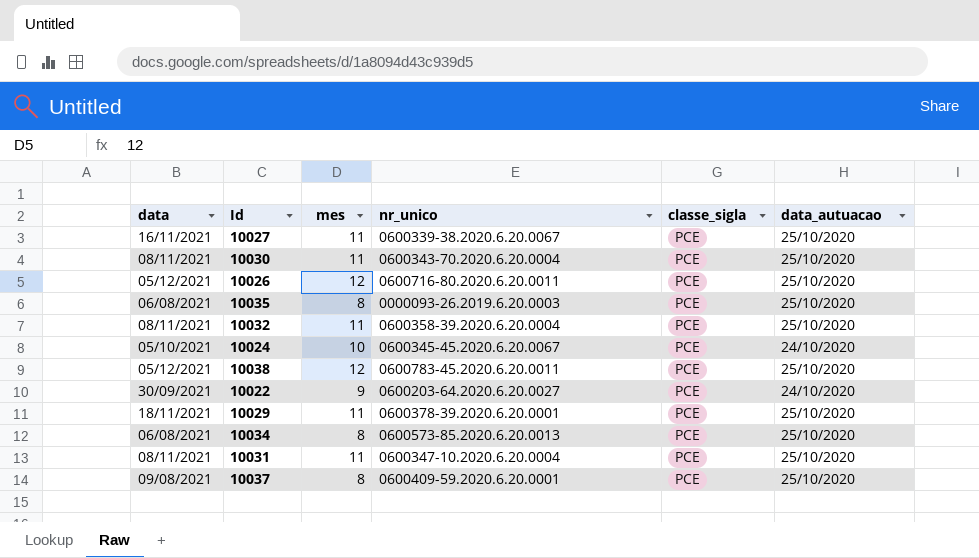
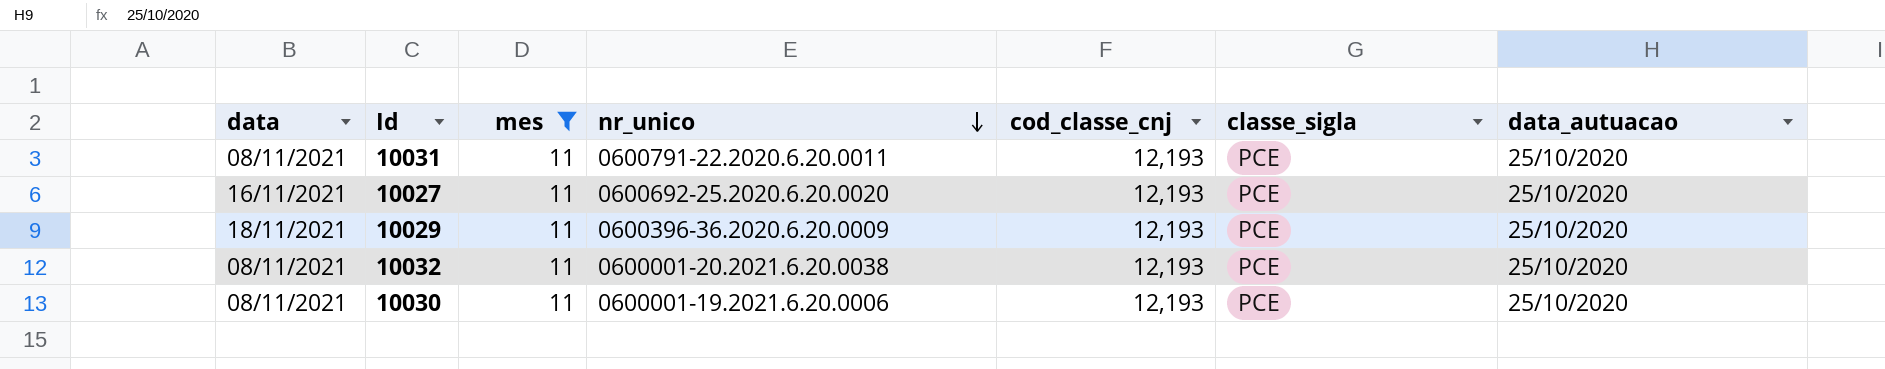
filter: none -> mes = 11
row order: none -> nr_unico descending
column cod_classe_cnj | position: none -> 5
10031 | nr_unico: 0600347-10.2020.6.20.0004 -> 0600791-22.2020.6.20.0011
10027 | nr_unico: 0600339-38.2020.6.20.0067 -> 0600692-25.2020.6.20.0020
10029 | nr_unico: 0600378-39.2020.6.20.0001 -> 0600396-36.2020.6.20.0009
10032 | nr_unico: 0600358-39.2020.6.20.0004 -> 0600001-20.2021.6.20.0038
10030 | nr_unico: 0600343-70.2020.6.20.0004 -> 0600001-19.2021.6.20.0006

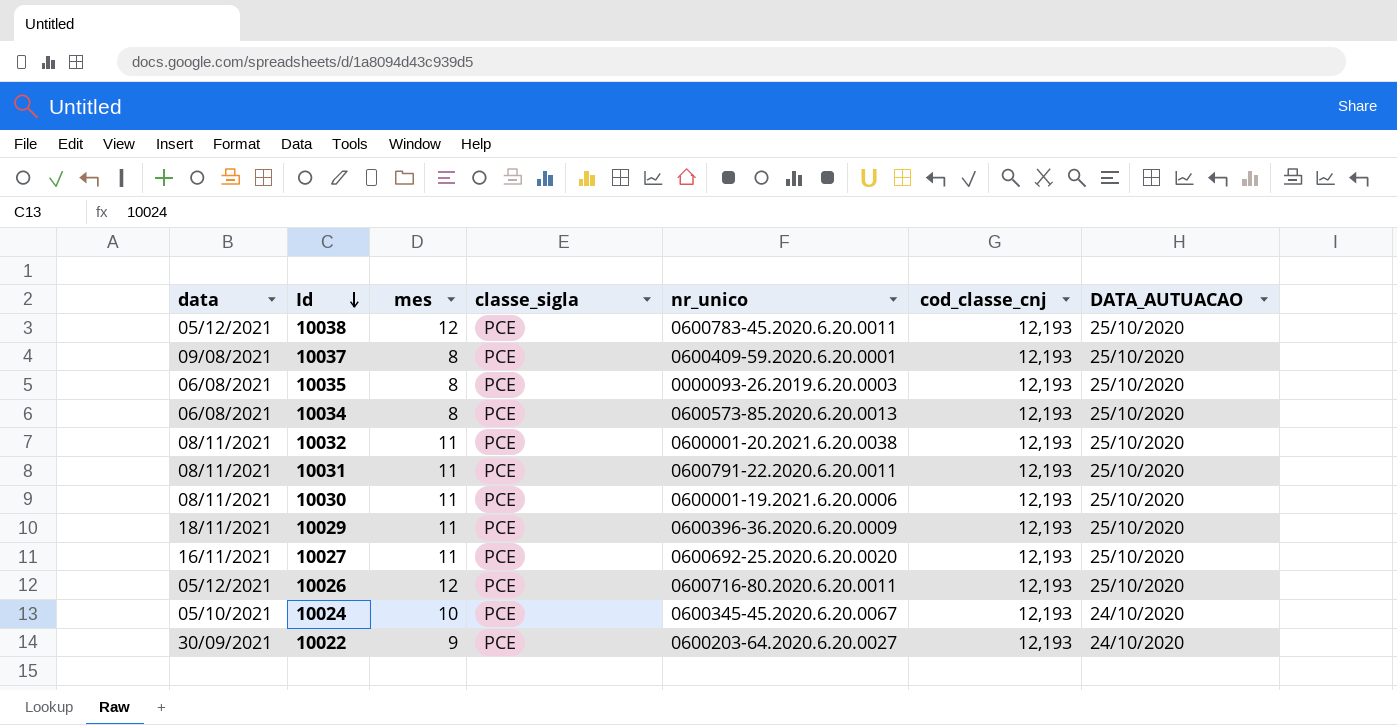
filter: mes = 11 -> none
row order: nr_unico descending -> Id descending
column classe_sigla | position: 6 -> 4
column name: data_autuacao -> DATA_AUTUACAO

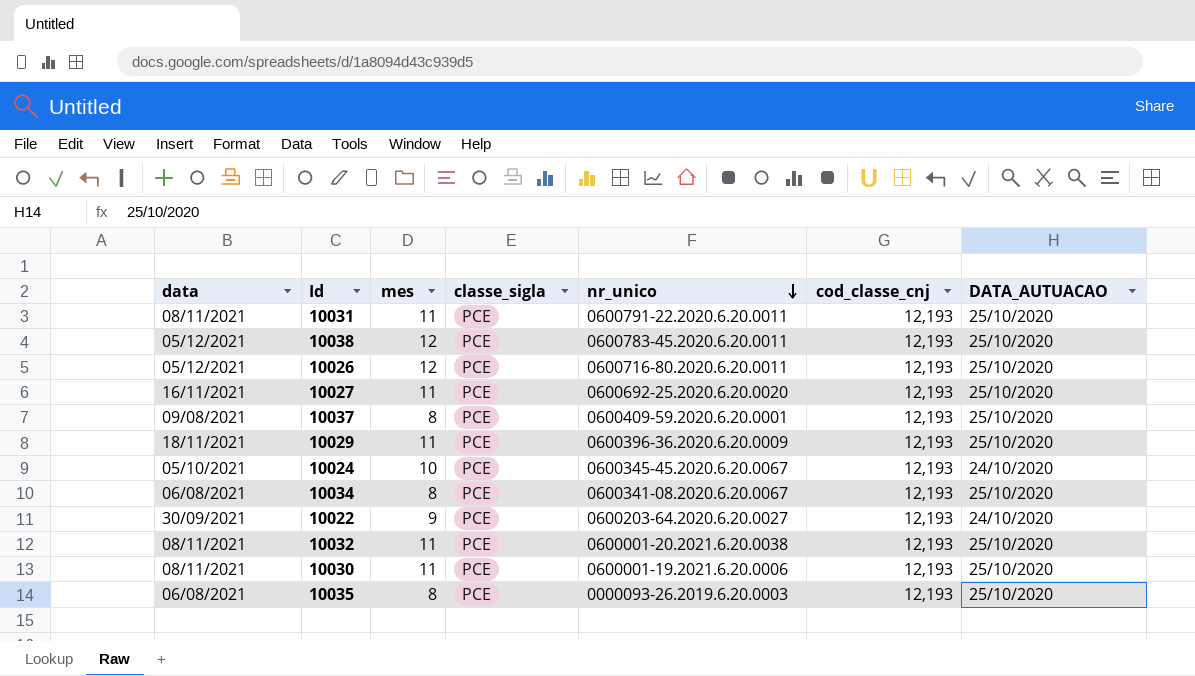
row order: Id descending -> nr_unico descending
10034 | nr_unico: 0600573-85.2020.6.20.0013 -> 0600341-08.2020.6.20.0067

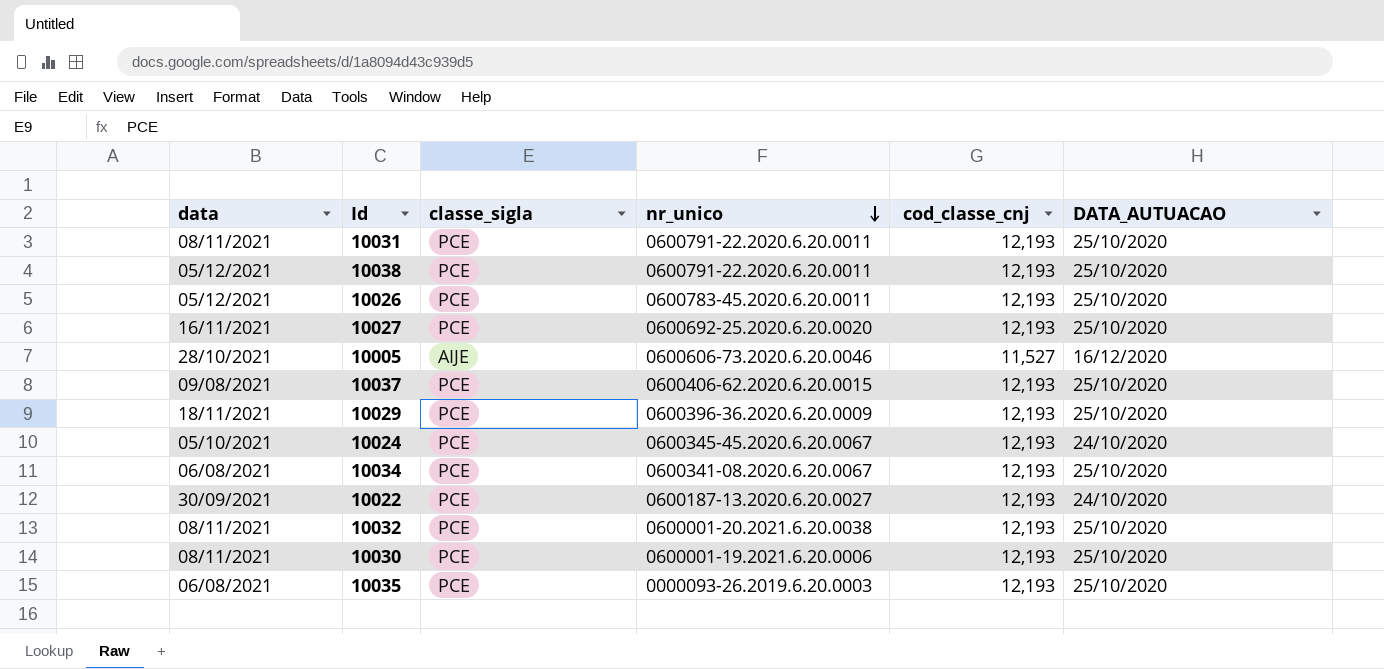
column mes | position: 3 -> none
10038 | nr_unico: 0600783-45.2020.6.20.0011 -> 0600791-22.2020.6.20.0011
10026 | nr_unico: 0600716-80.2020.6.20.0011 -> 0600783-45.2020.6.20.0011
row 10005: none -> 28/10/2021 | AIJE | 0600606-73.2020.6.20.0046 | 11,527 | 16/12/2020
10037 | nr_unico: 0600409-59.2020.6.20.0001 -> 0600406-62.2020.6.20.0015
10022 | nr_unico: 0600203-64.2020.6.20.0027 -> 0600187-13.2020.6.20.0027

